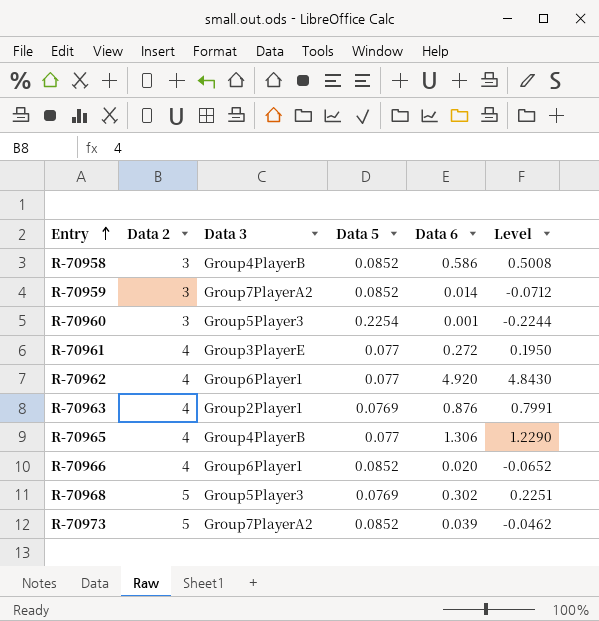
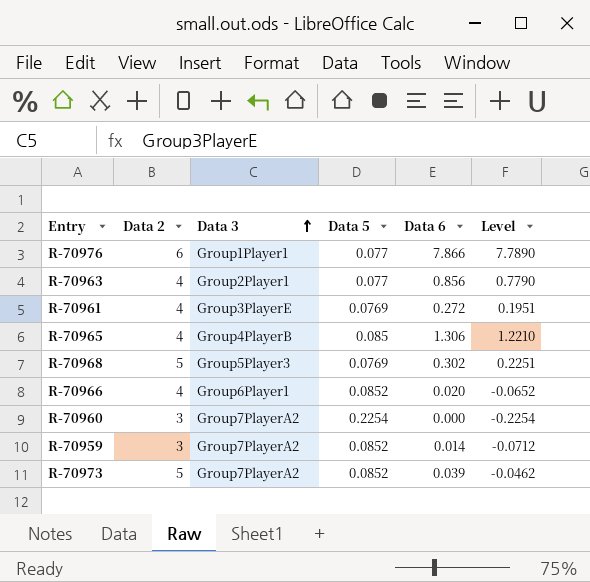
row order: Entry ascending -> Data 3 ascending
row R-70958: 3 | Group4PlayerB | 0.0852 | 0.586 | 0.5008 -> none
row R-70962: 4 | Group6Player1 | 0.077 | 4.920 | 4.8430 -> none
row R-70976: none -> 6 | Group1Player1 | 0.077 | 7.866 | 7.7890
R-70963 | Data 5: 0.0769 -> 0.077
R-70963 | Data 6: 0.876 -> 0.856
R-70963 | Level: 0.7991 -> 0.7790
R-70961 | Data 5: 0.077 -> 0.0769
R-70961 | Level: 0.1950 -> 0.1951
R-70965 | Data 5: 0.077 -> 0.085
R-70965 | Level: 1.2290 -> 1.2210
R-70960 | Data 3: Group5Player3 -> Group7PlayerA2
R-70960 | Data 6: 0.001 -> 0.000
R-70960 | Level: -0.2244 -> -0.2254

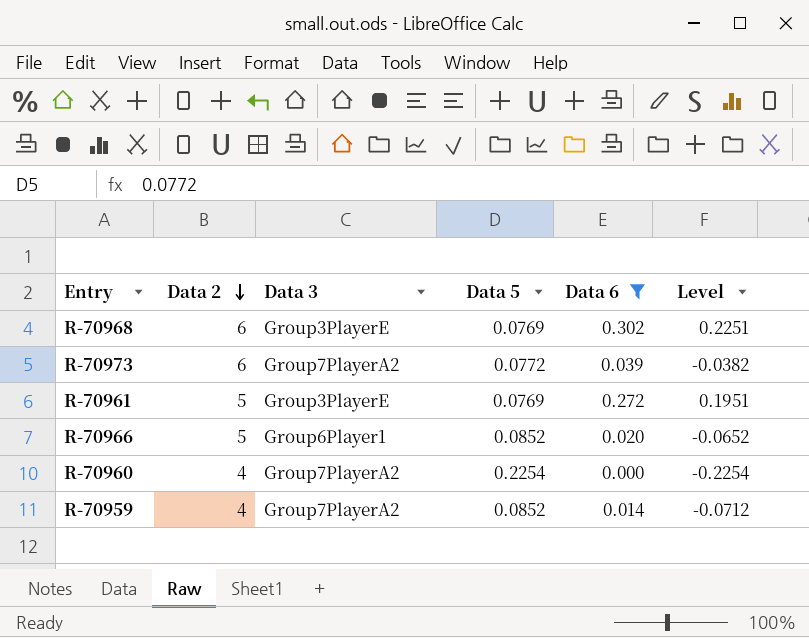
filter: none -> Data 6 <= 0.302
row order: Data 3 ascending -> Data 2 descending
R-70968 | Data 2: 5 -> 6
R-70968 | Data 3: Group5Player3 -> Group3PlayerE
R-70973 | Data 2: 5 -> 6
R-70973 | Data 5: 0.0852 -> 0.0772
R-70973 | Level: -0.0462 -> -0.0382
R-70961 | Data 2: 4 -> 5
R-70966 | Data 2: 4 -> 5
R-70960 | Data 2: 3 -> 4
R-70959 | Data 2: 3 -> 4

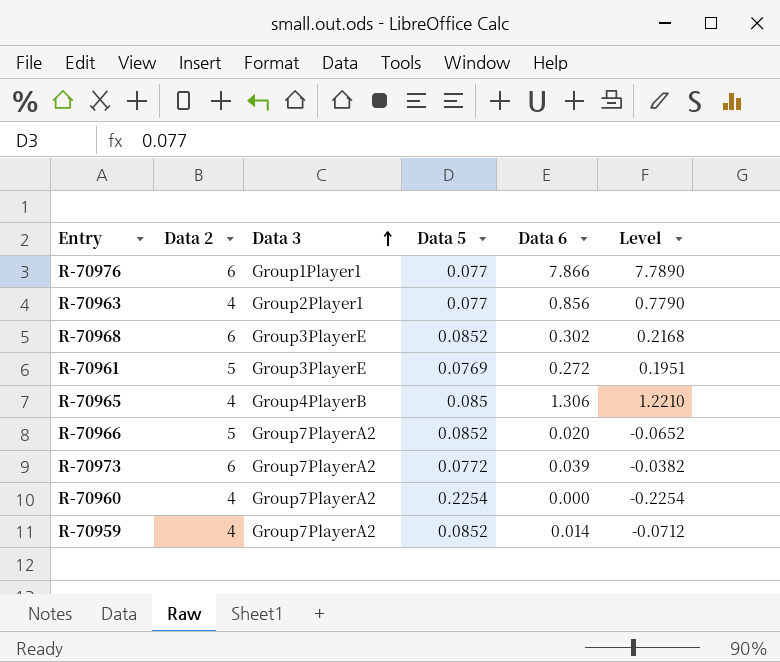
filter: Data 6 <= 0.302 -> none
row order: Data 2 descending -> Data 3 ascending
R-70968 | Data 5: 0.0769 -> 0.0852
R-70968 | Level: 0.2251 -> 0.2168
R-70966 | Data 3: Group6Player1 -> Group7PlayerA2

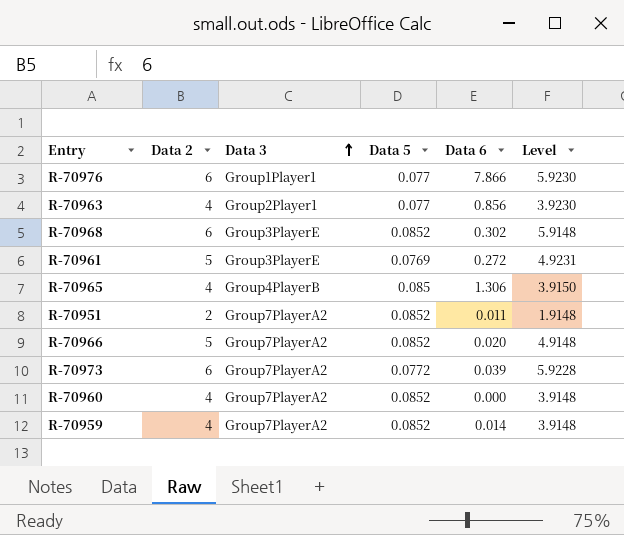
column Level | formula: [Data 6] - [Data 5] -> [Data 2] - [Data 5]
row R-70951: none -> 2 | Group7PlayerA2 | 0.0852 | 0.011 | 1.9148
R-70960 | Data 5: 0.2254 -> 0.0852

